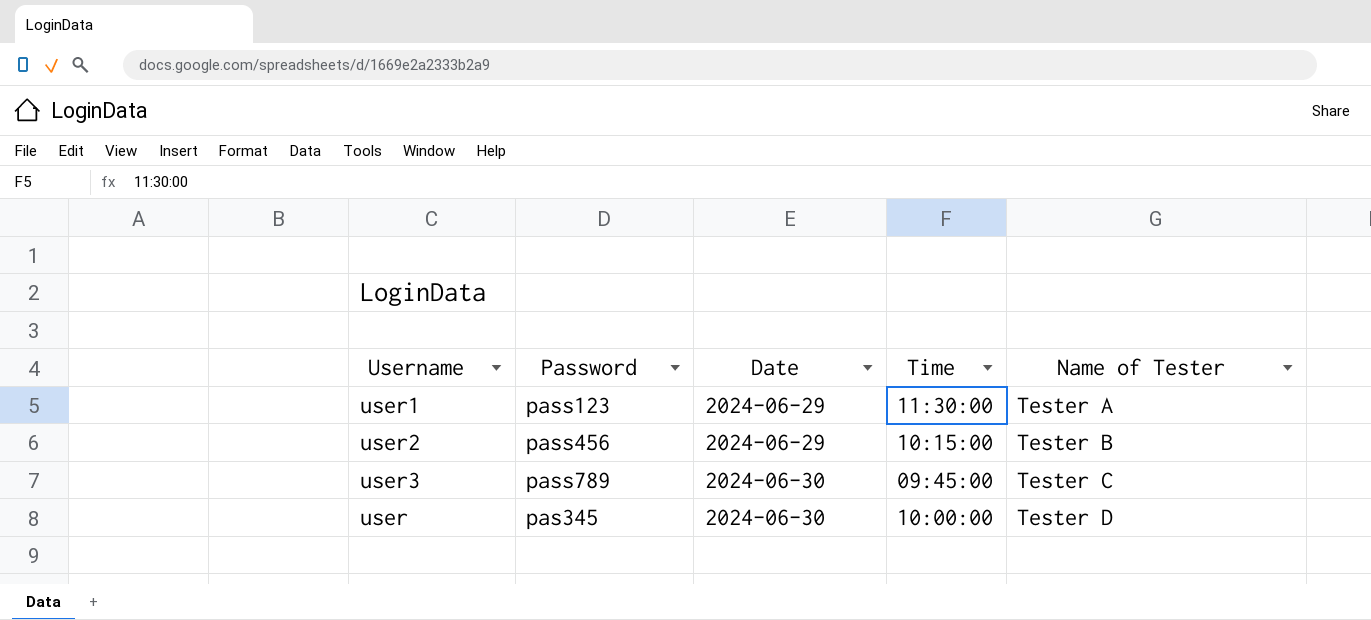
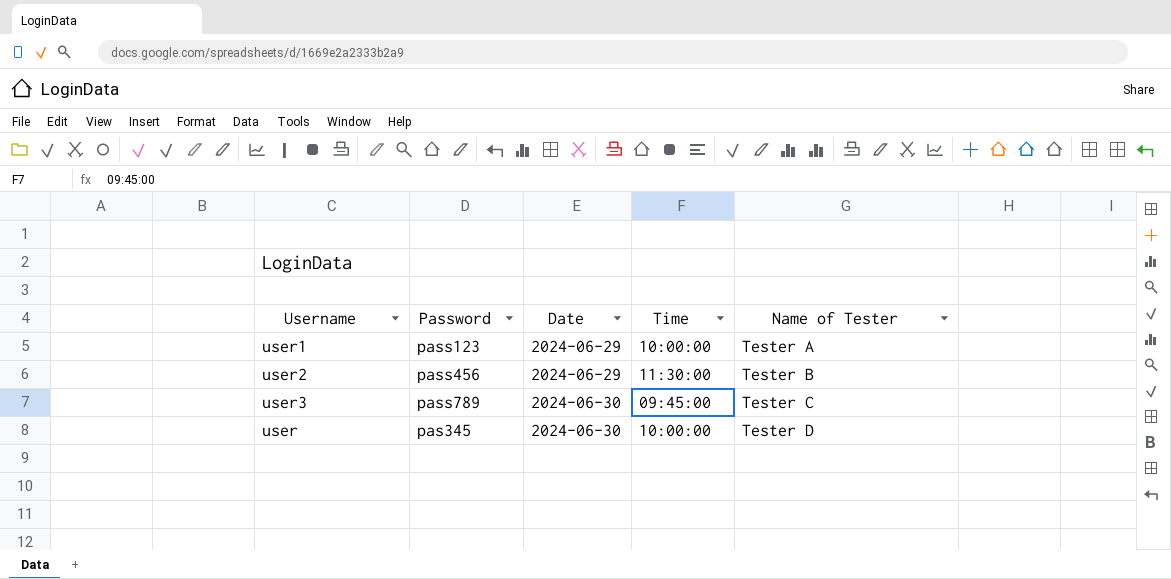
user1 | Time: 11:30:00 -> 10:00:00
user2 | Time: 10:15:00 -> 11:30:00

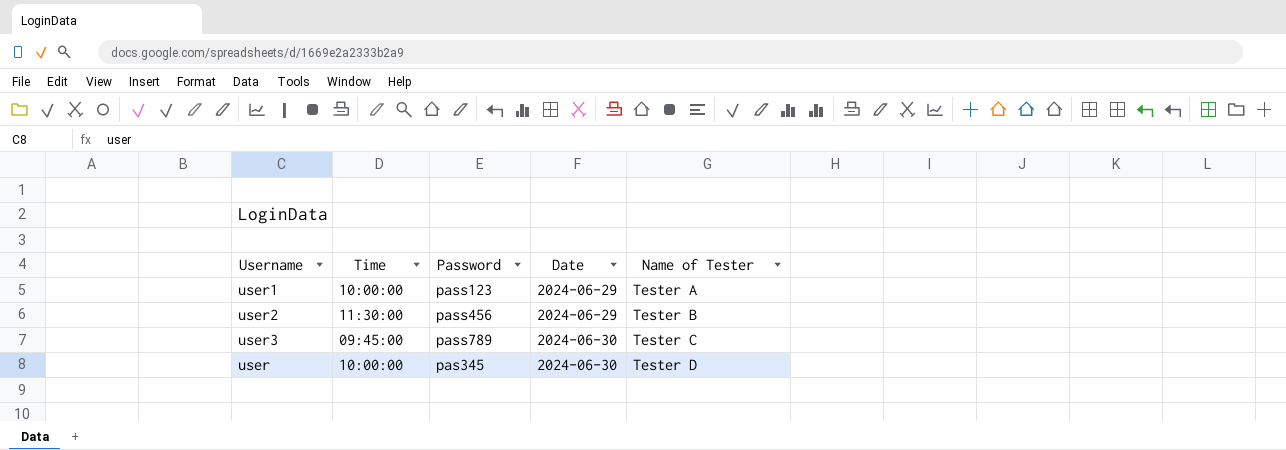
column Time | position: 4 -> 2

